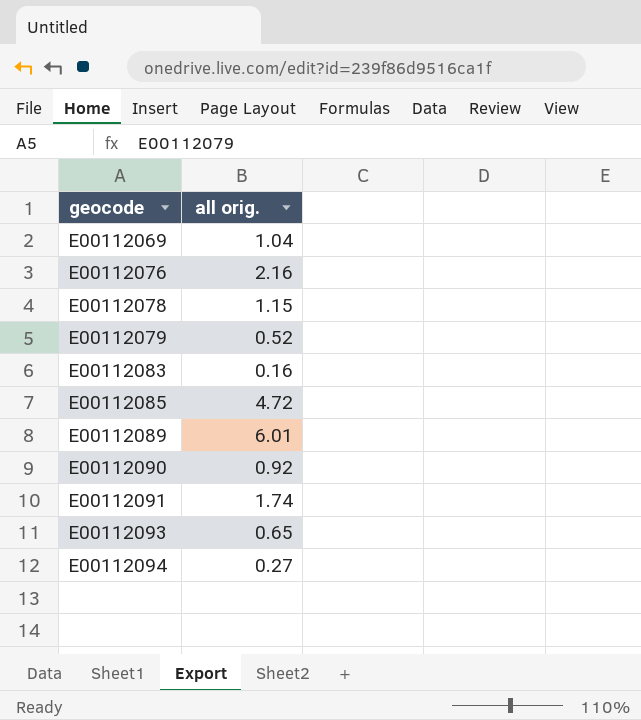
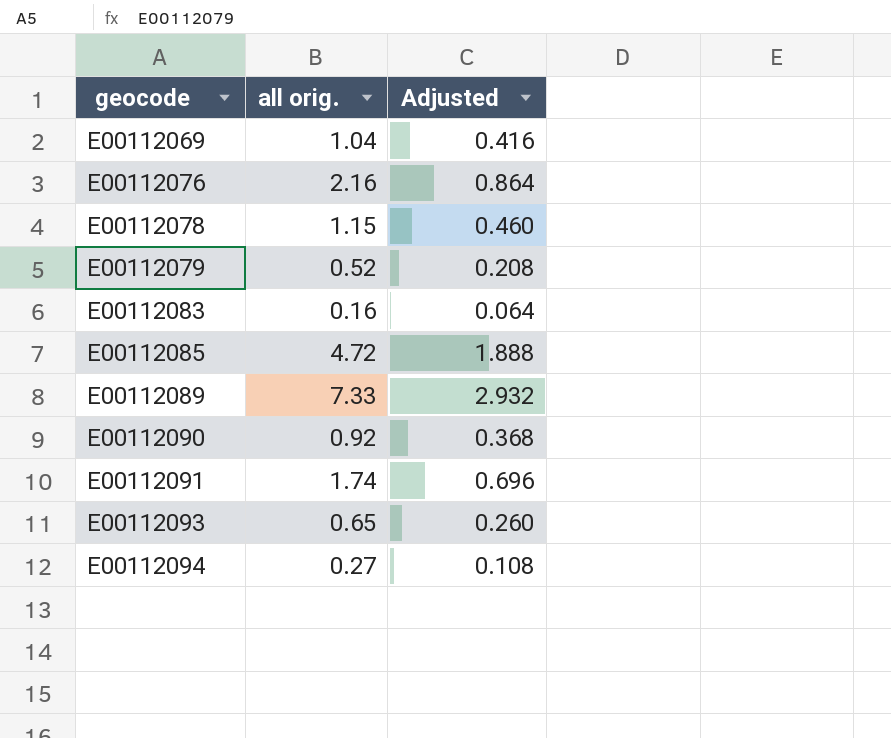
column Adjusted | formula: none -> [all orig.] * 0.4
E00112089 | all orig.: 6.01 -> 7.33

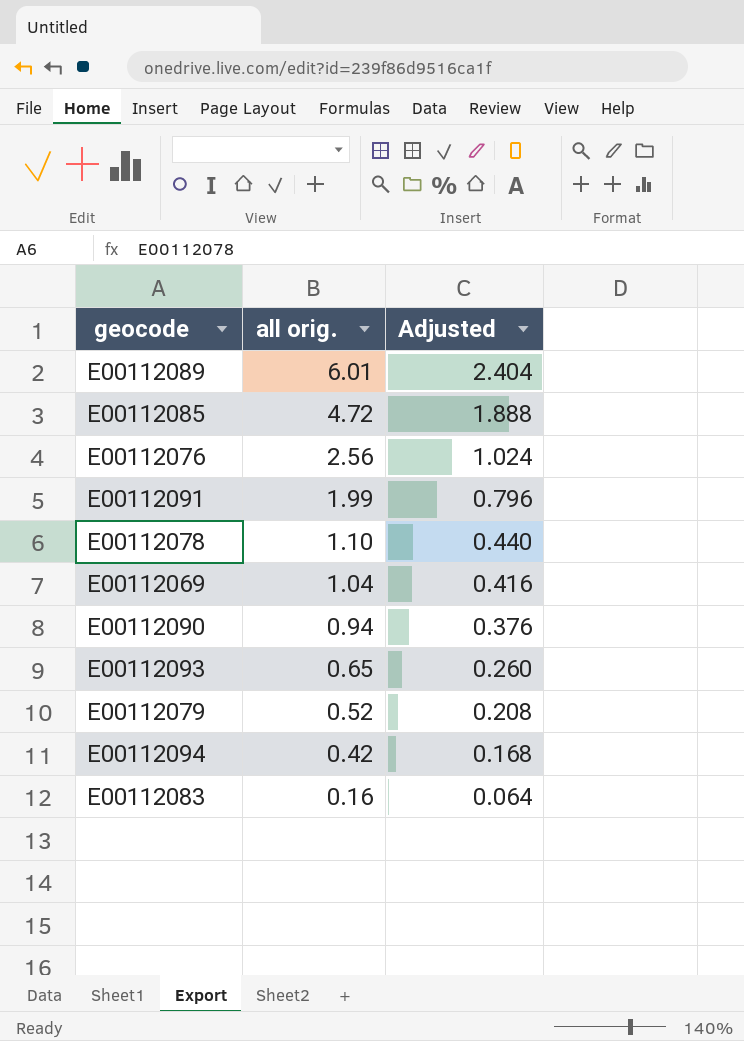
row order: geocode ascending -> all orig. descending
E00112089 | all orig.: 7.33 -> 6.01
E00112089 | Adjusted: 2.932 -> 2.404
E00112076 | all orig.: 2.16 -> 2.56
E00112076 | Adjusted: 0.864 -> 1.024
E00112091 | all orig.: 1.74 -> 1.99
E00112091 | Adjusted: 0.696 -> 0.796
E00112078 | all orig.: 1.15 -> 1.10
E00112078 | Adjusted: 0.460 -> 0.440
E00112090 | all orig.: 0.92 -> 0.94
E00112090 | Adjusted: 0.368 -> 0.376
E00112094 | all orig.: 0.27 -> 0.42
E00112094 | Adjusted: 0.108 -> 0.168

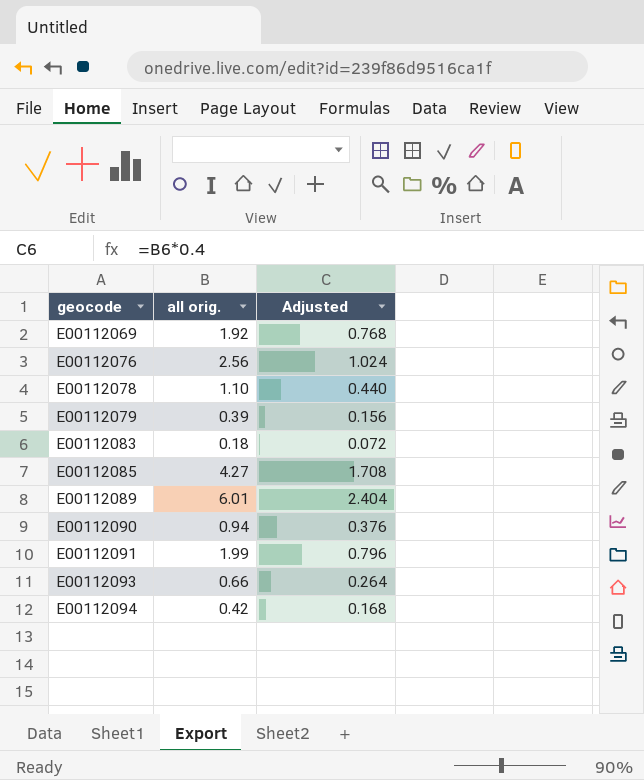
row order: all orig. descending -> geocode ascending
E00112069 | all orig.: 1.04 -> 1.92
E00112069 | Adjusted: 0.416 -> 0.768
E00112079 | all orig.: 0.52 -> 0.39
E00112079 | Adjusted: 0.208 -> 0.156
E00112083 | all orig.: 0.16 -> 0.18
E00112083 | Adjusted: 0.064 -> 0.072
E00112085 | all orig.: 4.72 -> 4.27
E00112085 | Adjusted: 1.888 -> 1.708
E00112093 | all orig.: 0.65 -> 0.66
E00112093 | Adjusted: 0.260 -> 0.264

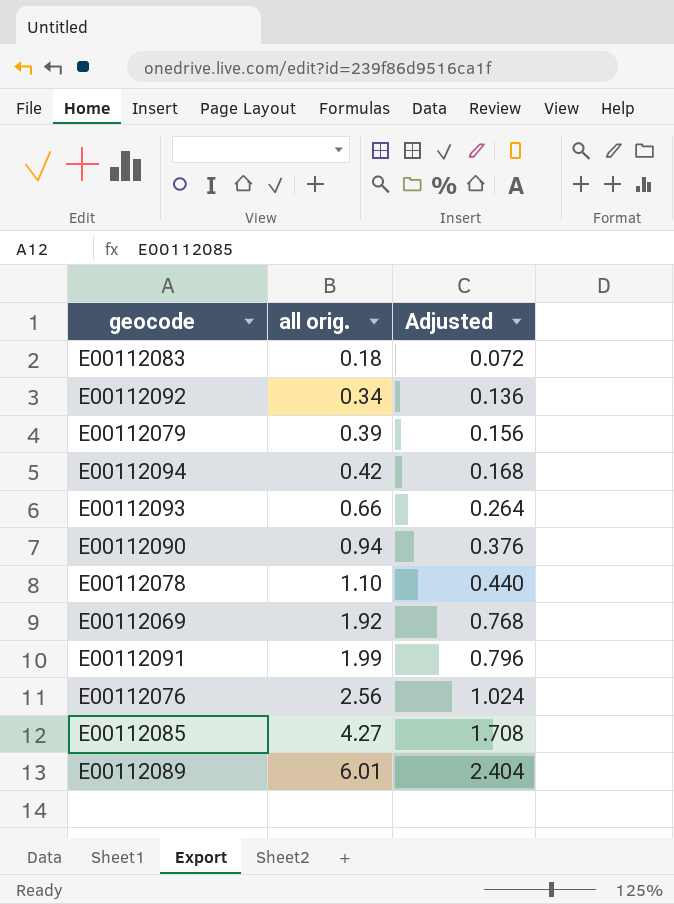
row order: geocode ascending -> all orig. ascending
row E00112092: none -> 0.34 | 0.136

